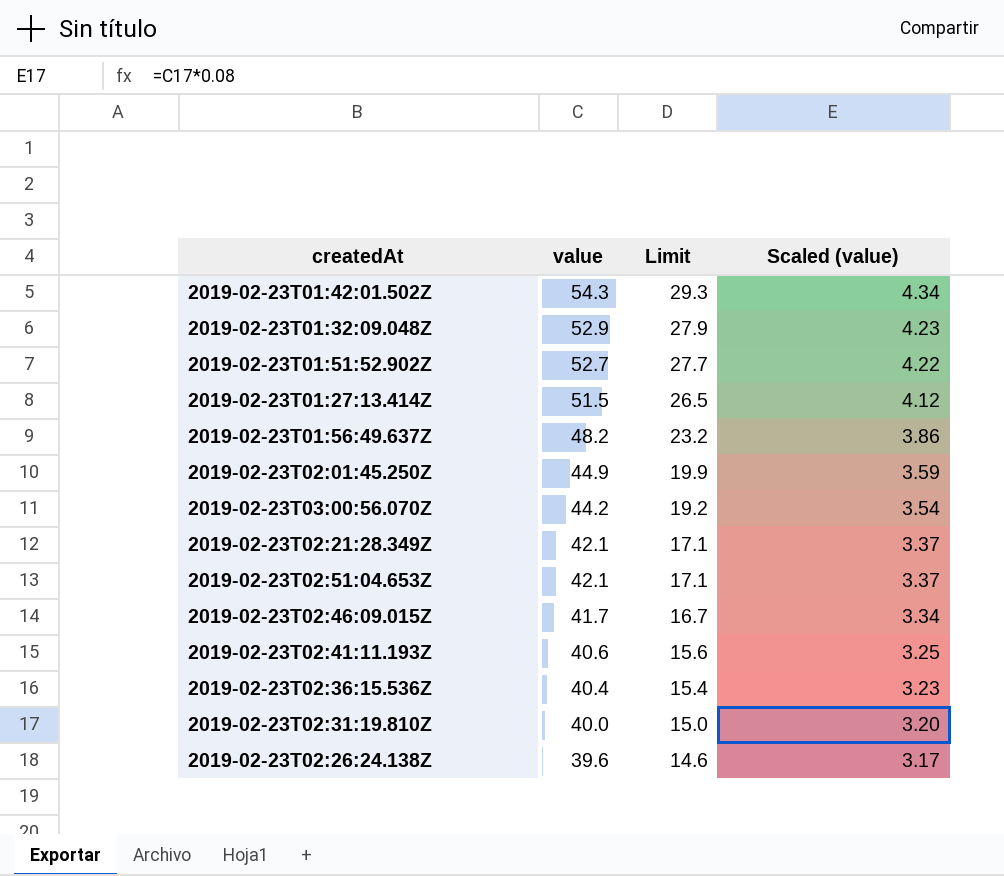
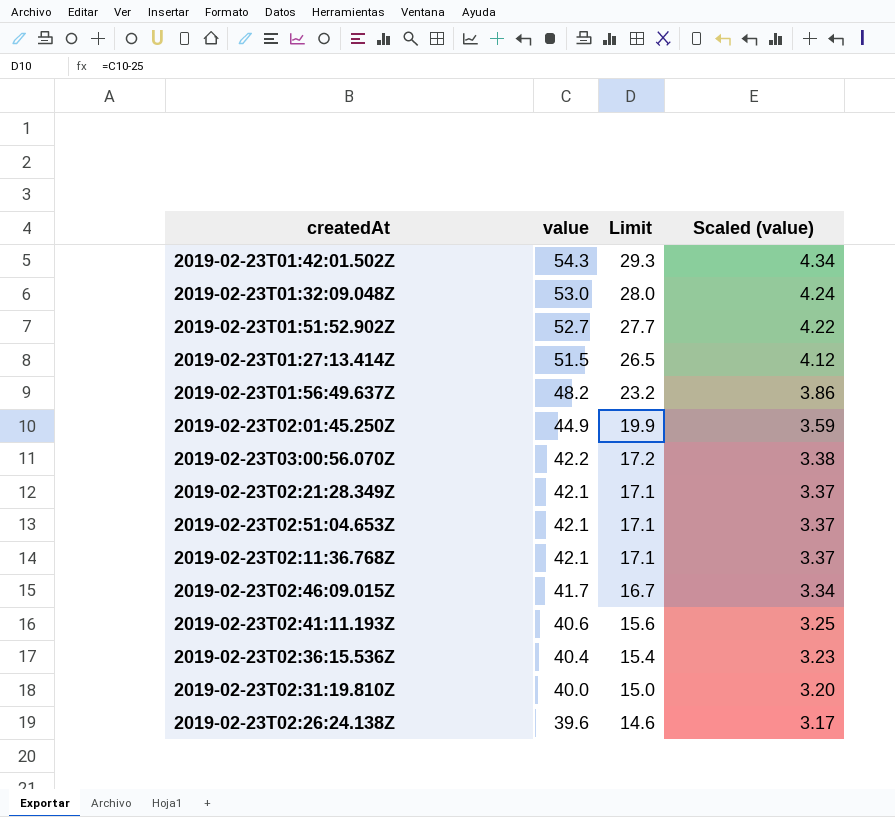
2019-02-23T01:32:09.048Z | value: 52.9 -> 53.0
2019-02-23T01:32:09.048Z | Limit: 27.9 -> 28.0
2019-02-23T01:32:09.048Z | Scaled (value): 4.23 -> 4.24
2019-02-23T03:00:56.070Z | value: 44.2 -> 42.2
2019-02-23T03:00:56.070Z | Limit: 19.2 -> 17.2
2019-02-23T03:00:56.070Z | Scaled (value): 3.54 -> 3.38
row 2019-02-23T02:11:36.768Z: none -> 42.1 | 17.1 | 3.37

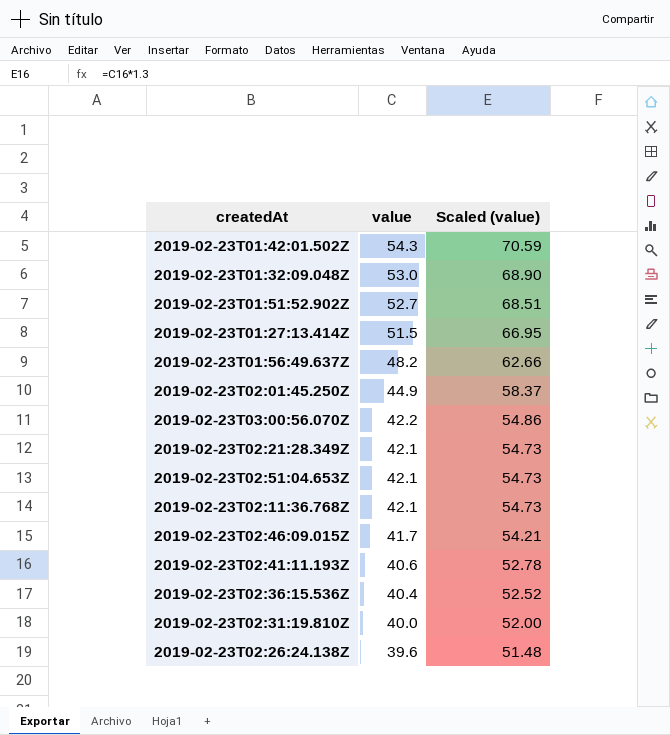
column Limit | formula: [value] - 25 -> none
column Scaled (value) | formula: [value] * 0.08 -> [value] * 1.3

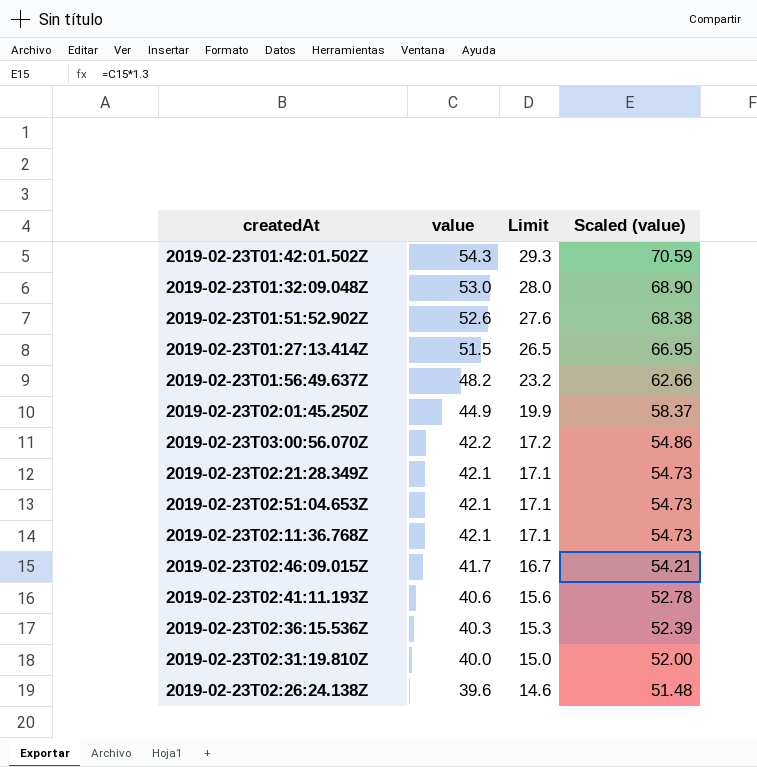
column Limit | formula: none -> [value] - 25
2019-02-23T01:51:52.902Z | value: 52.7 -> 52.6
2019-02-23T01:51:52.902Z | Scaled (value): 68.51 -> 68.38
2019-02-23T02:36:15.536Z | value: 40.4 -> 40.3
2019-02-23T02:36:15.536Z | Scaled (value): 52.52 -> 52.39

